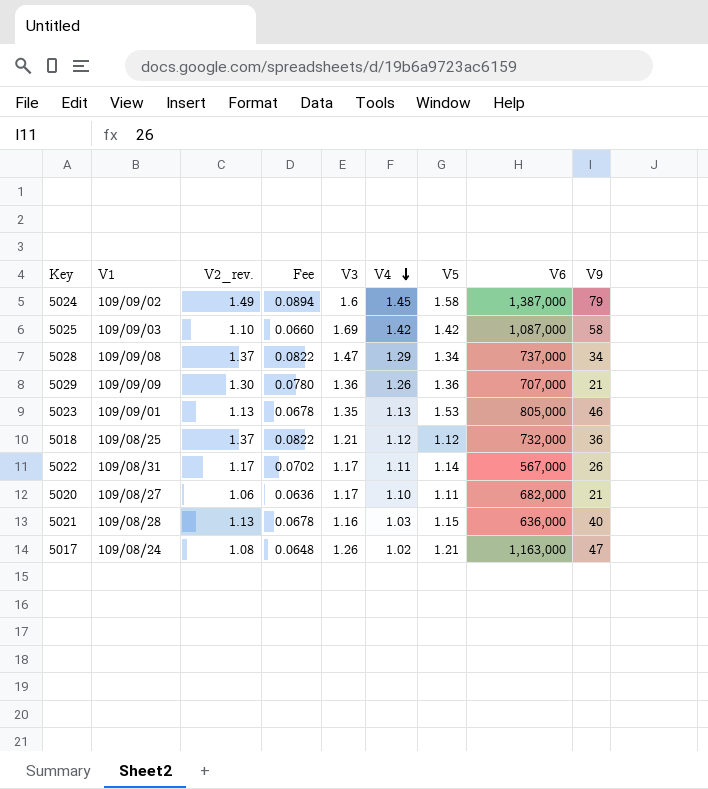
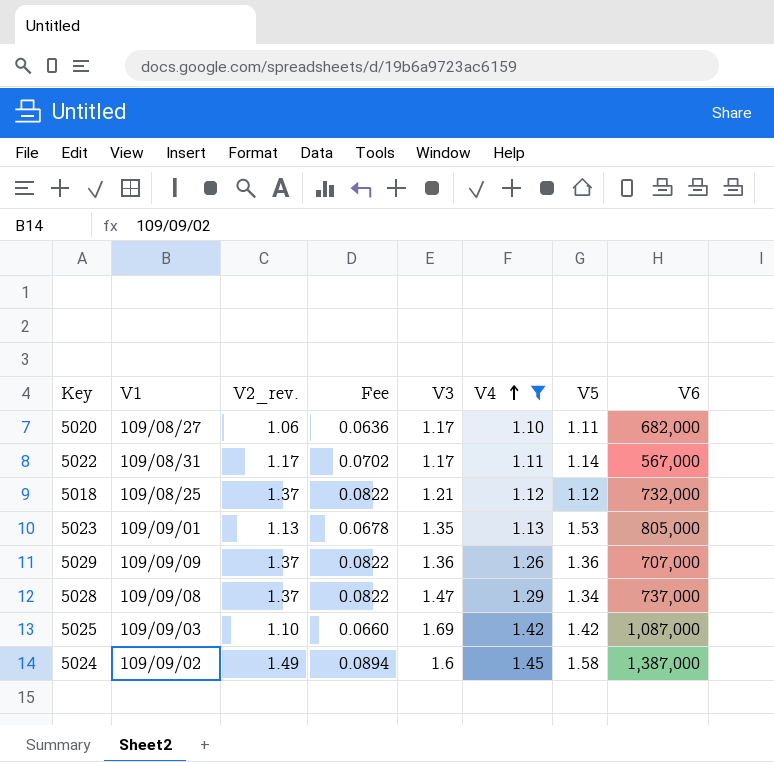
filter: none -> V4 >= 1.10
row order: V4 descending -> V4 ascending
column V9 | position: 9 -> none
5029 | V2_rev.: 1.30 -> 1.37
5029 | Fee: 0.0780 -> 0.0822

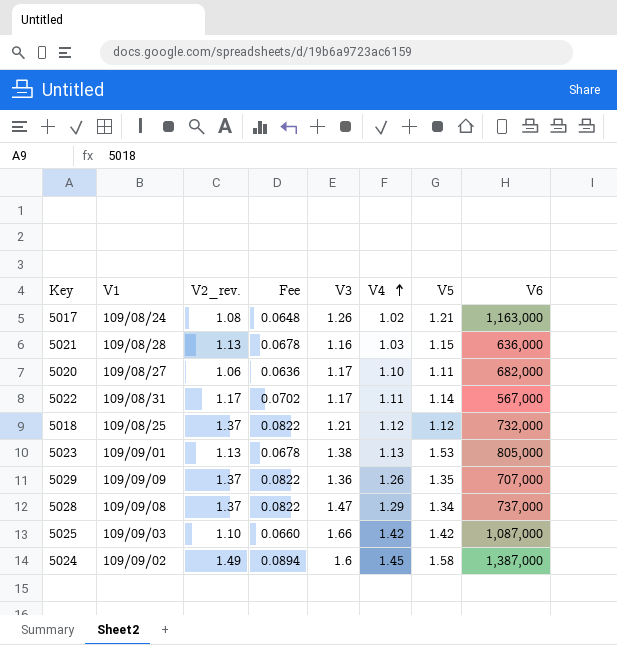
filter: V4 >= 1.10 -> none
5023 | V3: 1.35 -> 1.38
5029 | V5: 1.36 -> 1.35
5025 | V3: 1.69 -> 1.66

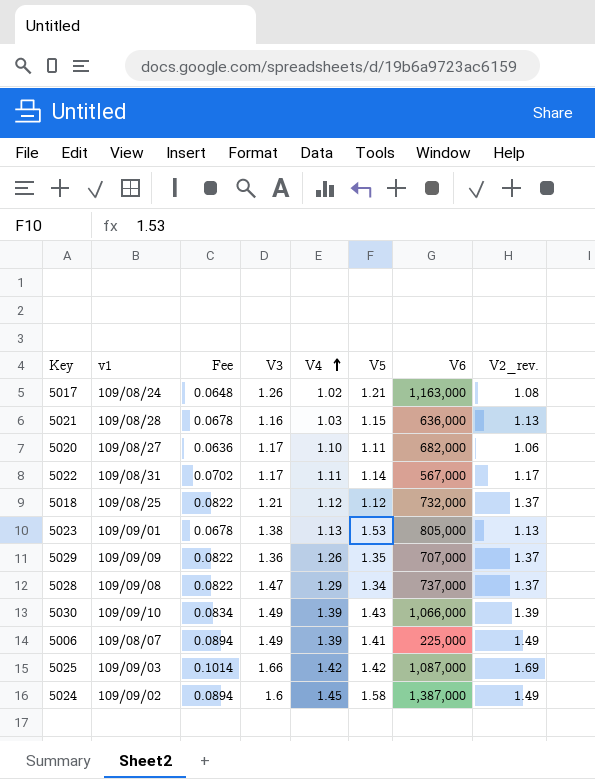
column name: V1 -> v1
column V2_rev. | position: 3 -> 8
row 5030: none -> 109/09/10 | 0.0834 | 1.49 | 1.39 | 1.43 | 1,066,000 | 1.39
row 5006: none -> 109/08/07 | 0.0894 | 1.49 | 1.39 | 1.41 | 225,000 | 1.49
5025 | Fee: 0.0660 -> 0.1014
5025 | V2_rev.: 1.10 -> 1.69

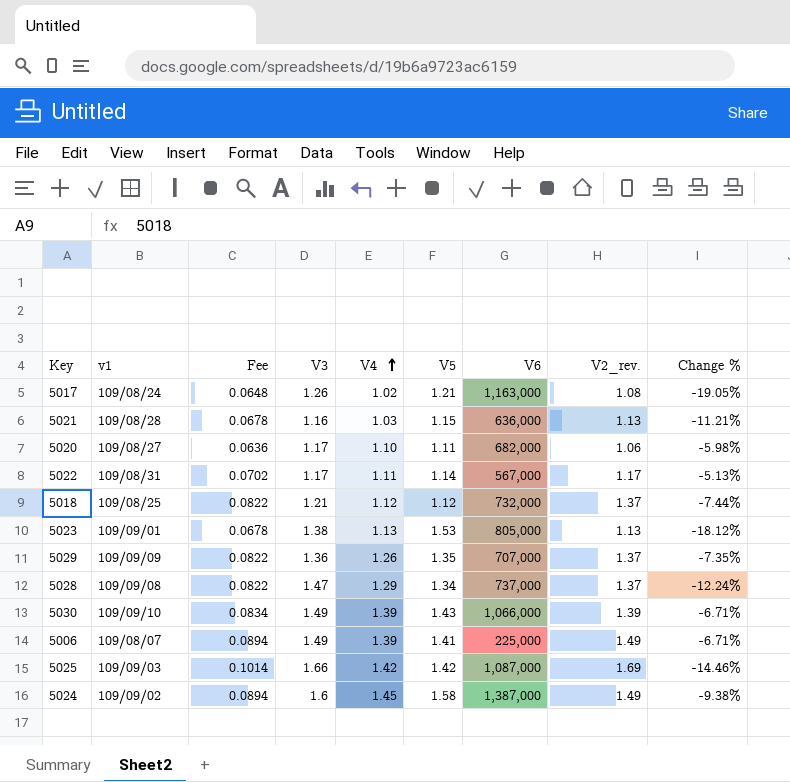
column Change % | formula: none -> ([V4] - [V3]) / [V3]

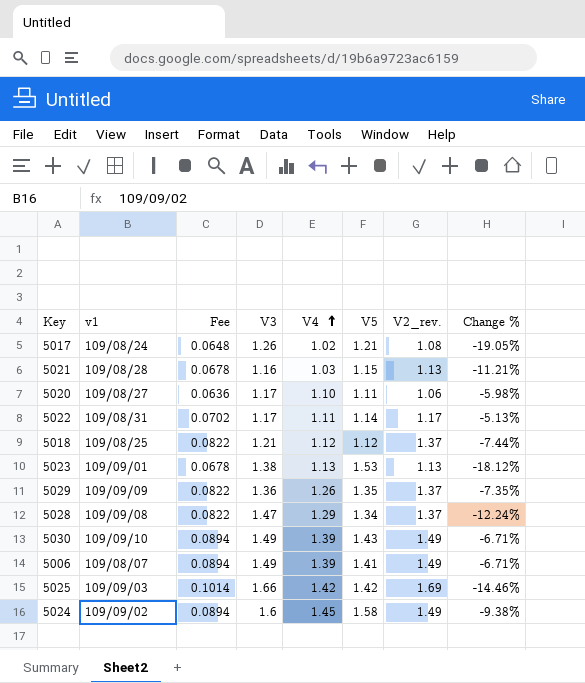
column V6 | position: 7 -> none
5030 | Fee: 0.0834 -> 0.0894
5030 | V2_rev.: 1.39 -> 1.49

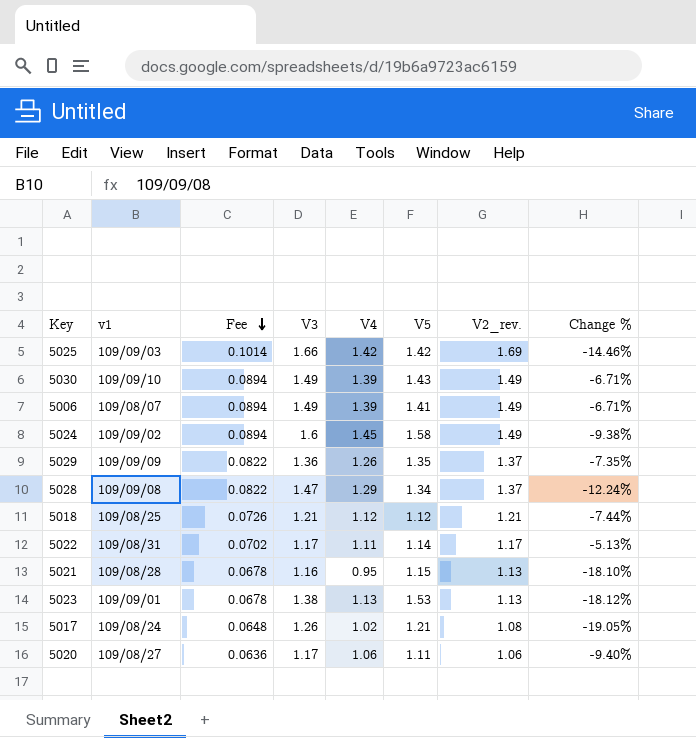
row order: V4 ascending -> Fee descending
5018 | Fee: 0.0822 -> 0.0726
5018 | V2_rev.: 1.37 -> 1.21
5021 | V4: 1.03 -> 0.95
5021 | Change %: -11.21% -> -18.10%
5020 | V4: 1.10 -> 1.06
5020 | Change %: -5.98% -> -9.40%

